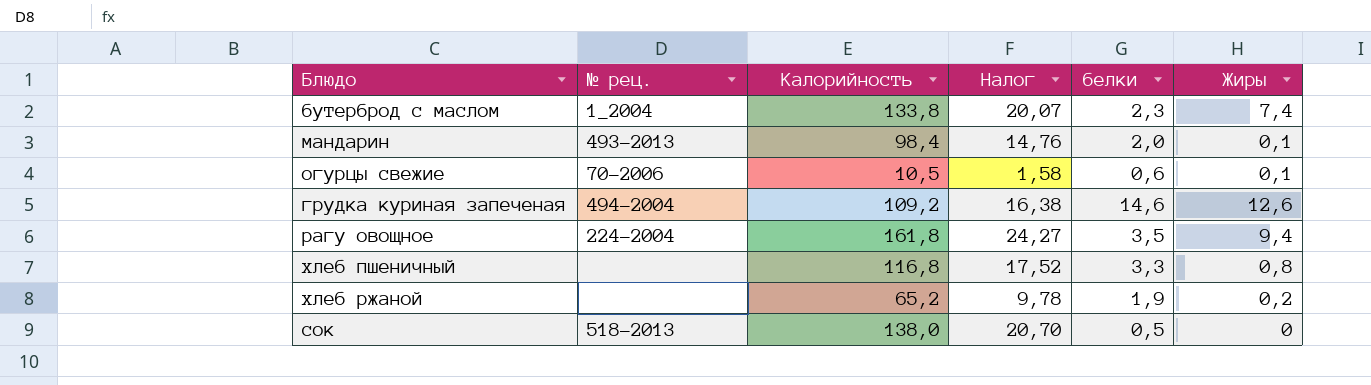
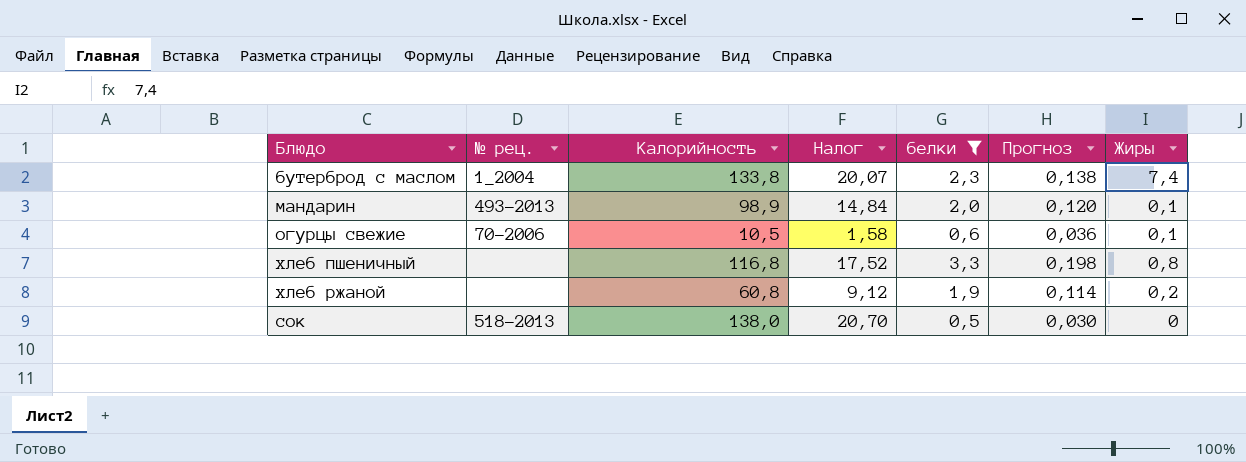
filter: none -> белки <= 3,3
column Прогноз | formula: none -> [белки] * 0,06
мандарин | Калорийность: 98,4 -> 98,9
мандарин | Налог: 14,76 -> 14,84
хлеб ржаной | Калорийность: 65,2 -> 60,8
хлеб ржаной | Налог: 9,78 -> 9,12

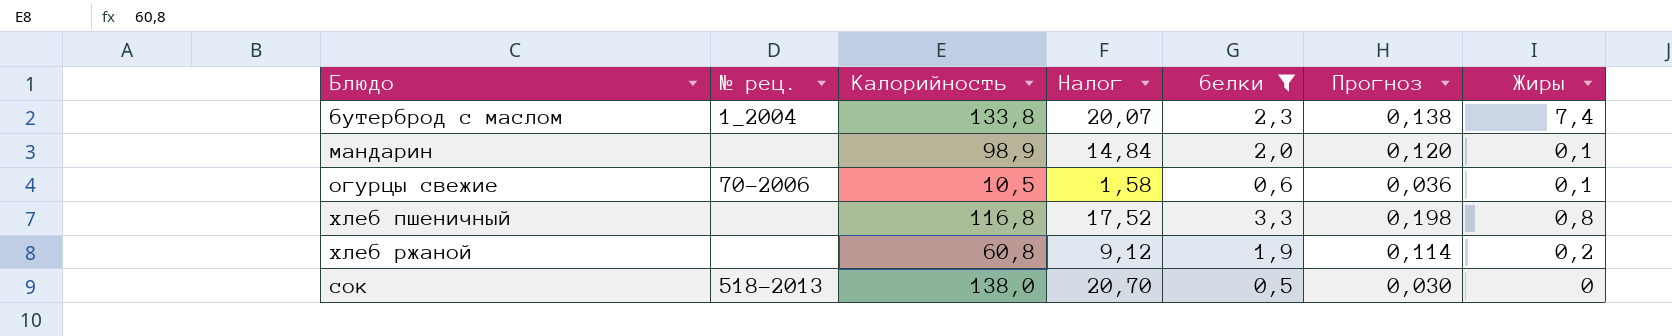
мандарин | № рец.: 493-2013 -> none

